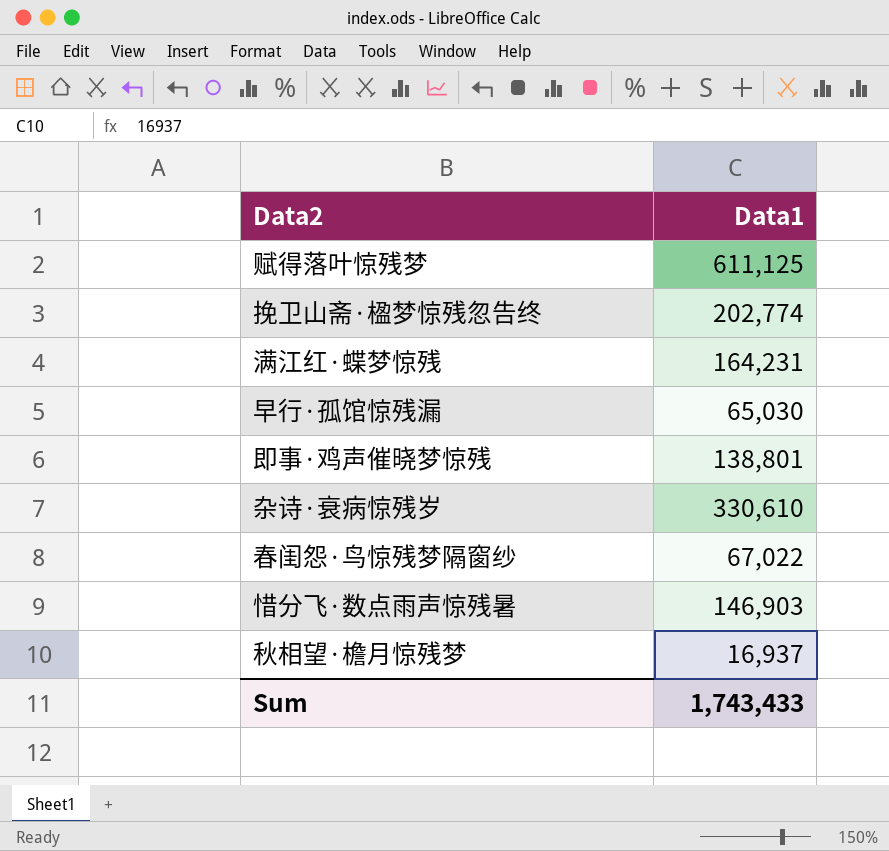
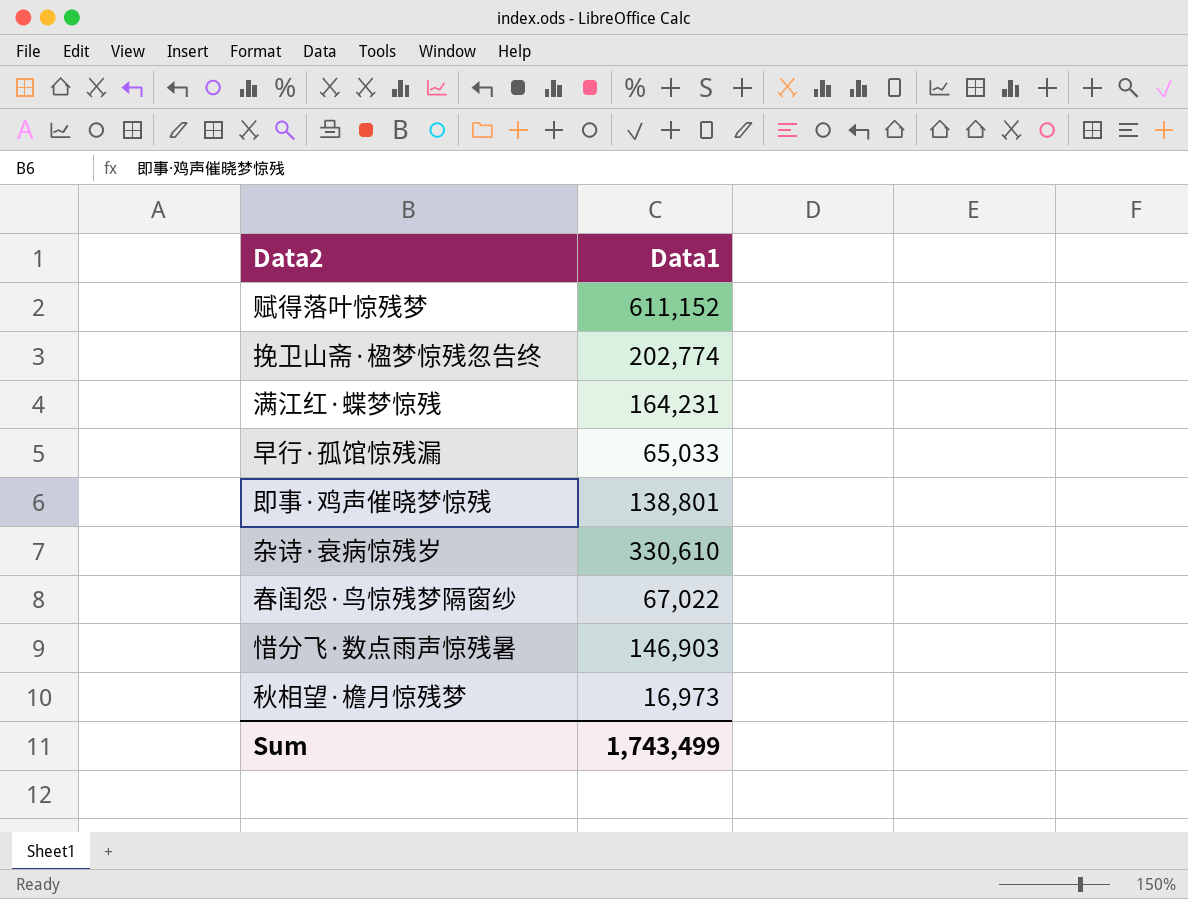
赋得落叶惊残梦 | Data1: 611,125 -> 611,152
早行·孤馆惊残漏 | Data1: 65,030 -> 65,033
秋相望·檐月惊残梦 | Data1: 16,937 -> 16,973
Sum | Data1: 1,743,433 -> 1,743,499

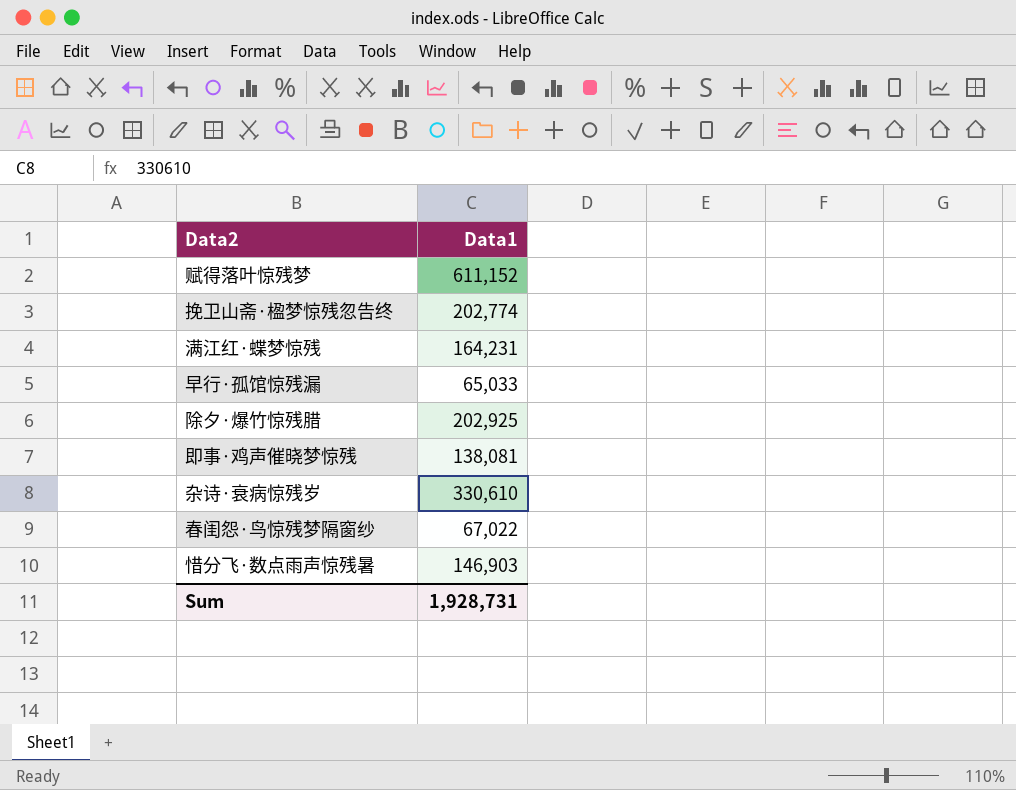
row 秋相望·檐月惊残梦: 16,973 -> none
row 除夕·爆竹惊残腊: none -> 202,925
即事·鸡声催晓梦惊残 | Data1: 138,801 -> 138,081
Sum | Data1: 1,743,499 -> 1,928,731

